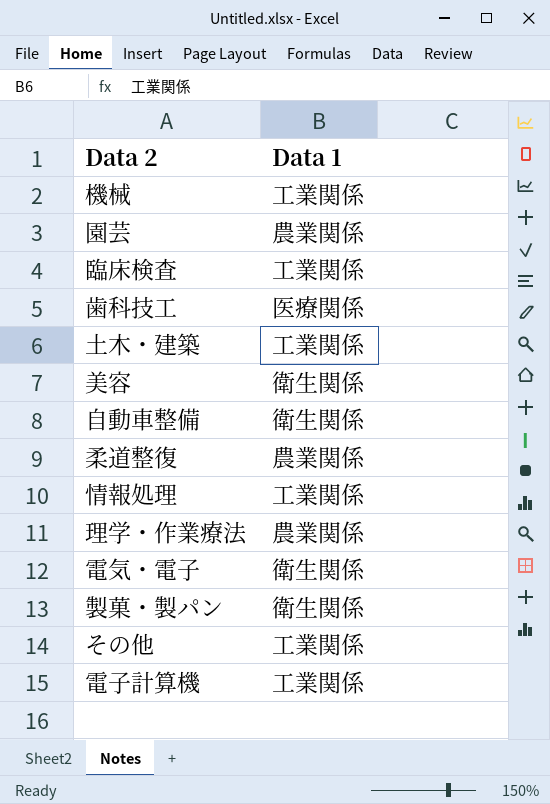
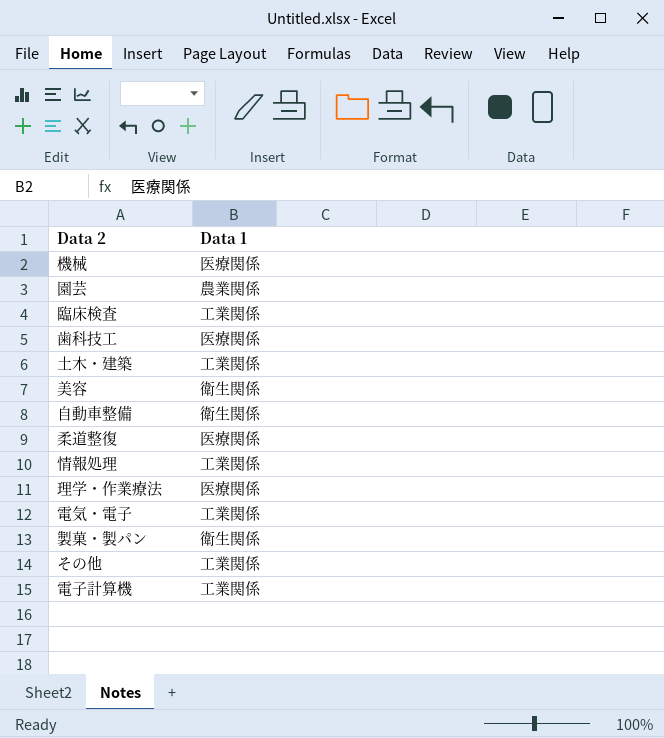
機械 | Data 1: 工業関係 -> 医療関係
柔道整復 | Data 1: 農業関係 -> 医療関係
理学・作業療法 | Data 1: 農業関係 -> 医療関係
電気・電子 | Data 1: 衛生関係 -> 工業関係

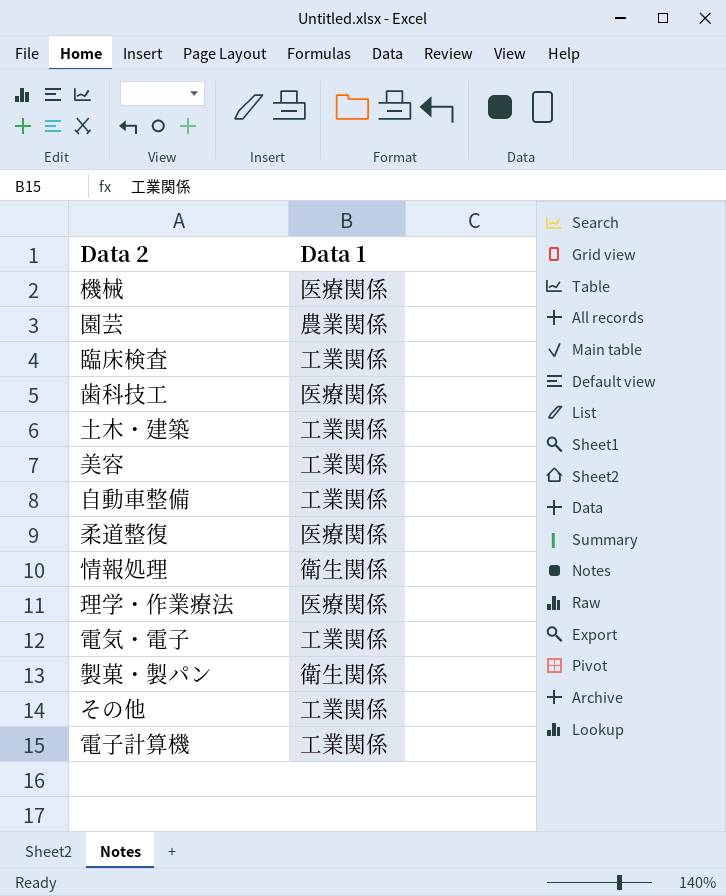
美容 | Data 1: 衛生関係 -> 工業関係
自動車整備 | Data 1: 衛生関係 -> 工業関係
情報処理 | Data 1: 工業関係 -> 衛生関係

